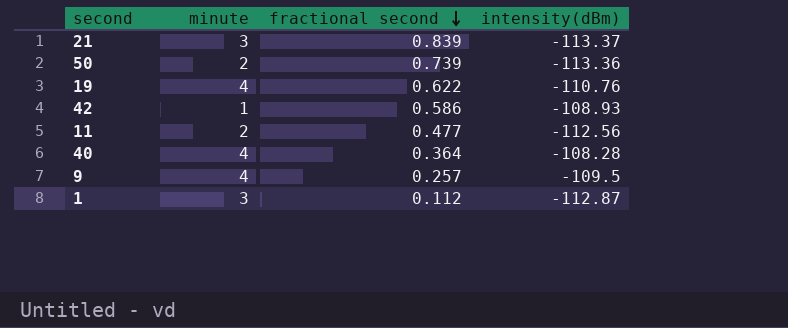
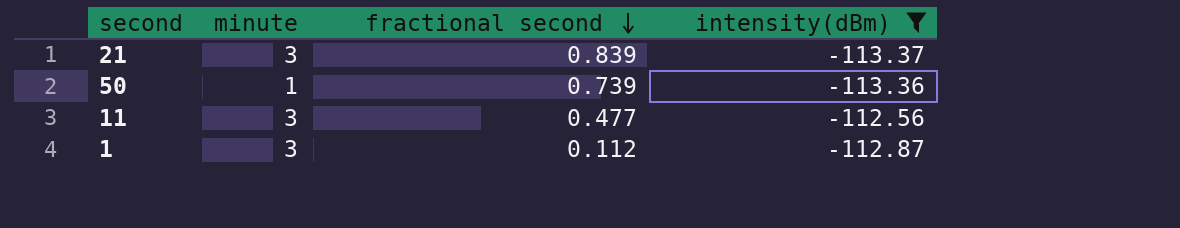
filter: none -> intensity(dBm) <= -112.56
50 | minute: 2 -> 1
11 | minute: 2 -> 3

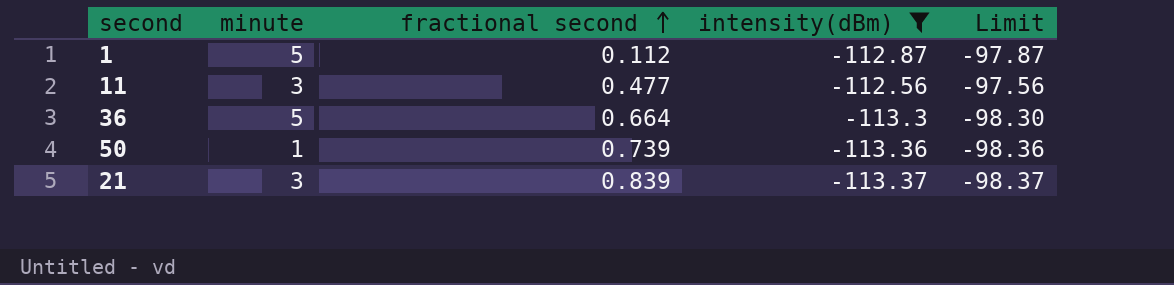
row order: fractional second descending -> fractional second ascending
column Limit | formula: none -> [intensity(dBm)] + 15
1 | minute: 3 -> 5
row 36: none -> 5 | 0.664 | -113.3 | -98.30

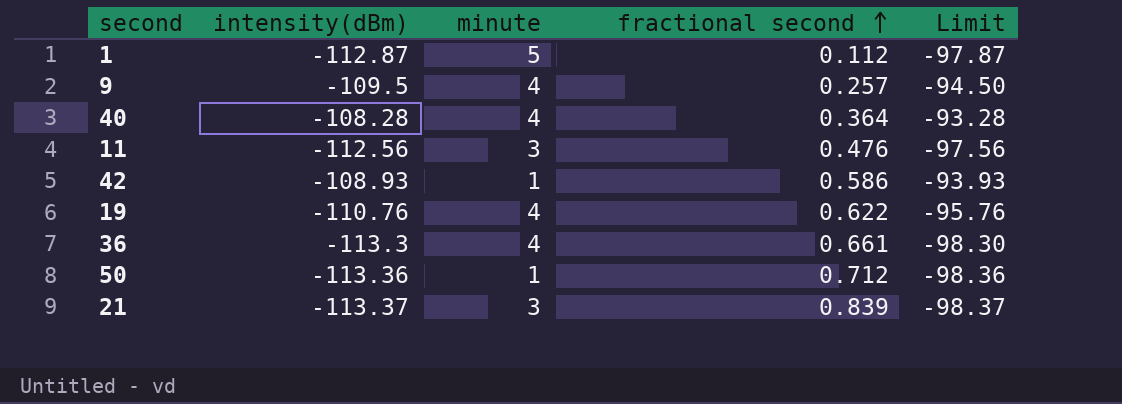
filter: intensity(dBm) <= -112.56 -> none
column intensity(dBm) | position: 4 -> 2
11 | fractional second: 0.477 -> 0.476
36 | minute: 5 -> 4
36 | fractional second: 0.664 -> 0.661
50 | fractional second: 0.739 -> 0.712

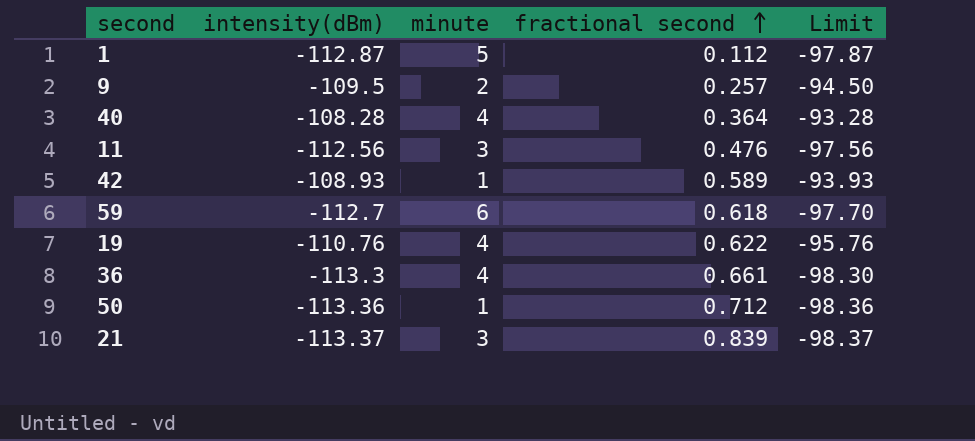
9 | minute: 4 -> 2
42 | fractional second: 0.586 -> 0.589
row 59: none -> -112.7 | 6 | 0.618 | -97.70

